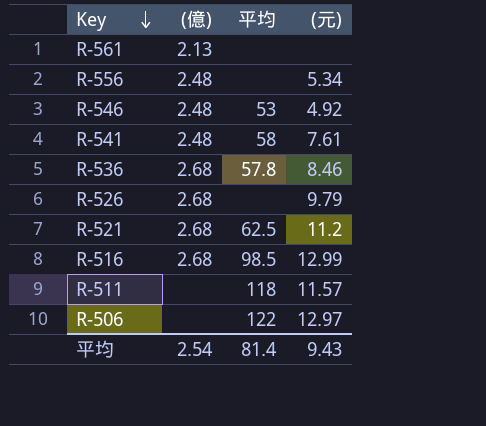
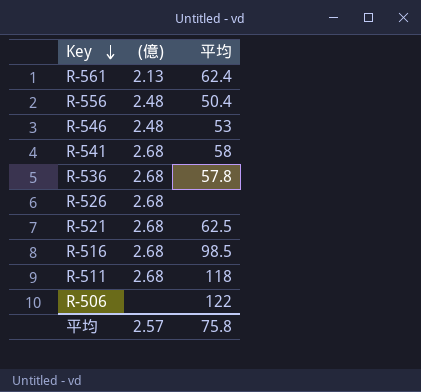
column (元) | position: 4 -> none
R-561 | 平均: none -> 62.4
R-556 | 平均: none -> 50.4
R-541 | (億): 2.48 -> 2.68
R-511 | (億): none -> 2.68
平均 | (億): 2.54 -> 2.57
平均 | 平均: 81.4 -> 75.8

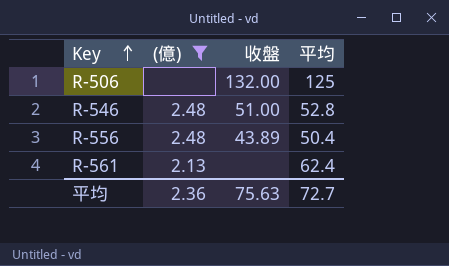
filter: none -> (億) != 2.68
row order: Key descending -> Key ascending
column 收盤 | position: none -> 3
R-506 | 平均: 122 -> 125
R-546 | 平均: 53 -> 52.8
平均 | (億): 2.57 -> 2.36
平均 | 平均: 75.8 -> 72.7

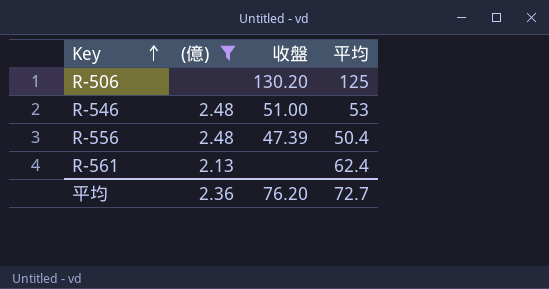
R-506 | 收盤: 132.00 -> 130.20
R-546 | 平均: 52.8 -> 53
R-556 | 收盤: 43.89 -> 47.39
平均 | 收盤: 75.63 -> 76.20

